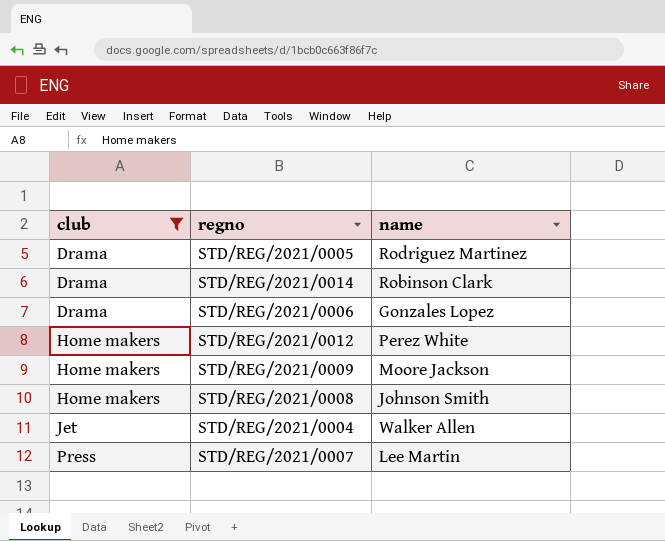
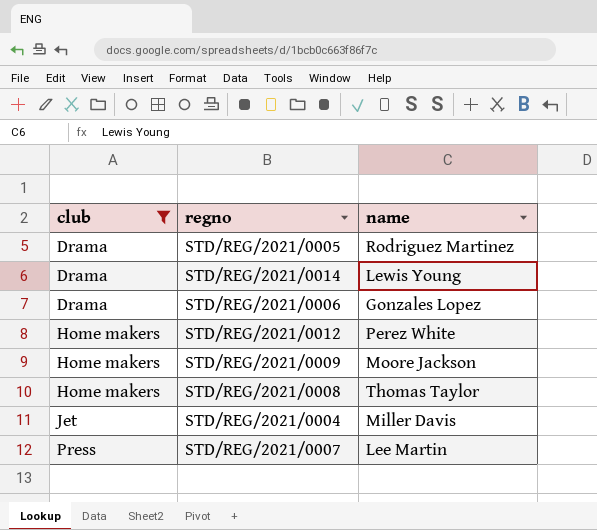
STD/REG/2021/0014 | name: Robinson Clark -> Lewis Young
STD/REG/2021/0008 | name: Johnson Smith -> Thomas Taylor
STD/REG/2021/0004 | name: Walker Allen -> Miller Davis

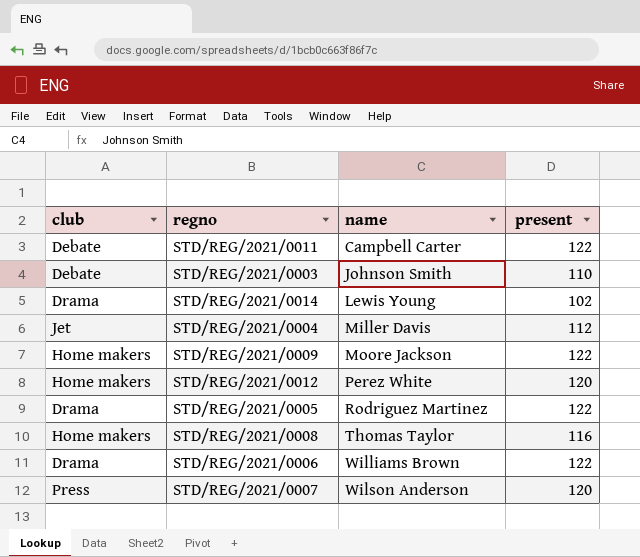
filter: club != Debate -> none
row order: club ascending -> name ascending
column present | position: none -> 4
STD/REG/2021/0006 | name: Gonzales Lopez -> Williams Brown
STD/REG/2021/0007 | name: Lee Martin -> Wilson Anderson

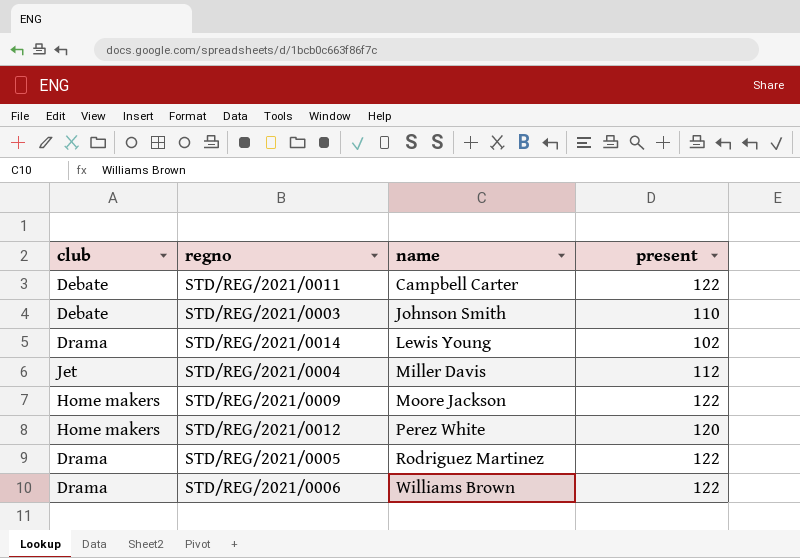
row STD/REG/2021/0008: Home makers | Thomas Taylor | 116 -> none
row STD/REG/2021/0007: Press | Wilson Anderson | 120 -> none

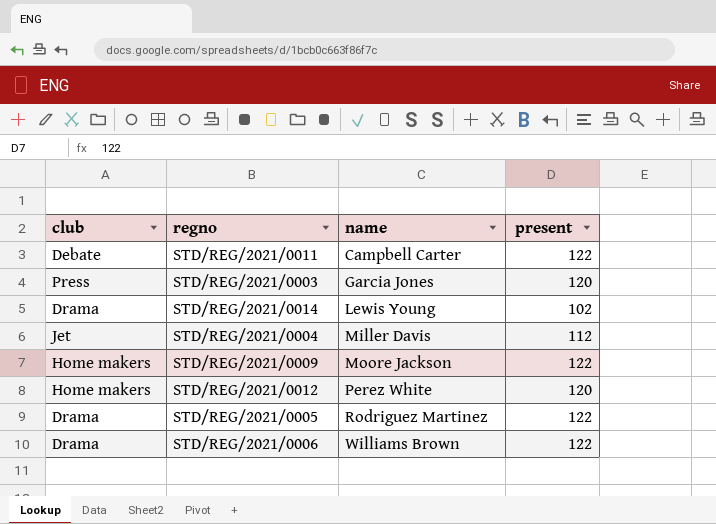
STD/REG/2021/0003 | club: Debate -> Press
STD/REG/2021/0003 | name: Johnson Smith -> Garcia Jones
STD/REG/2021/0003 | present: 110 -> 120

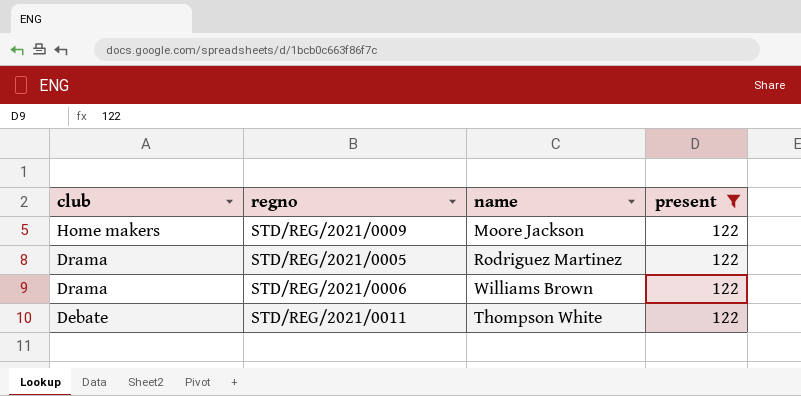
filter: none -> present = 122
row order: name ascending -> club descending
STD/REG/2021/0011 | name: Campbell Carter -> Thompson White

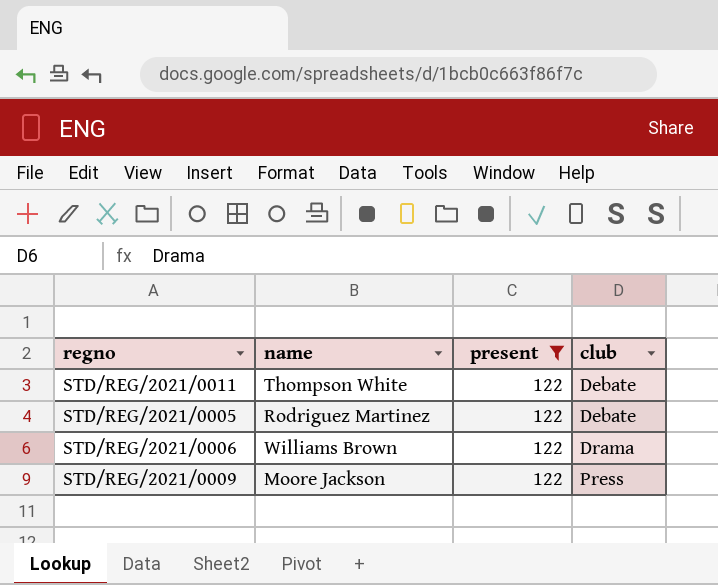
row order: club descending -> club ascending
column club | position: 1 -> 4
STD/REG/2021/0005 | club: Drama -> Debate
STD/REG/2021/0009 | club: Home makers -> Press

